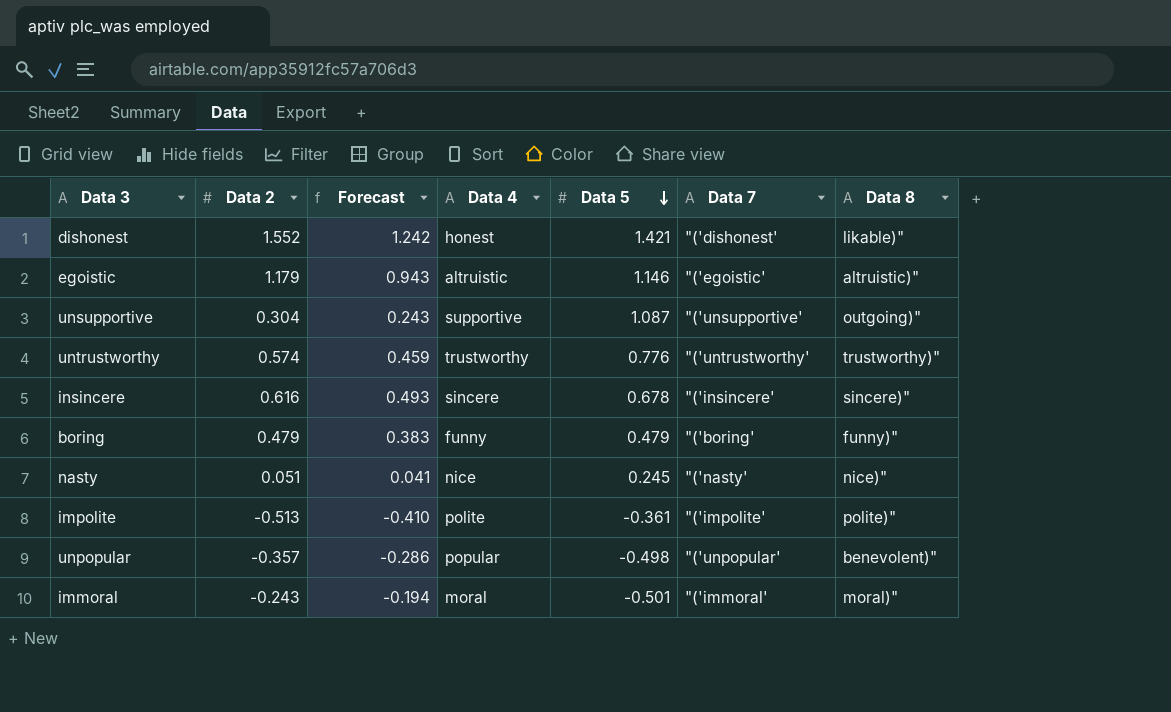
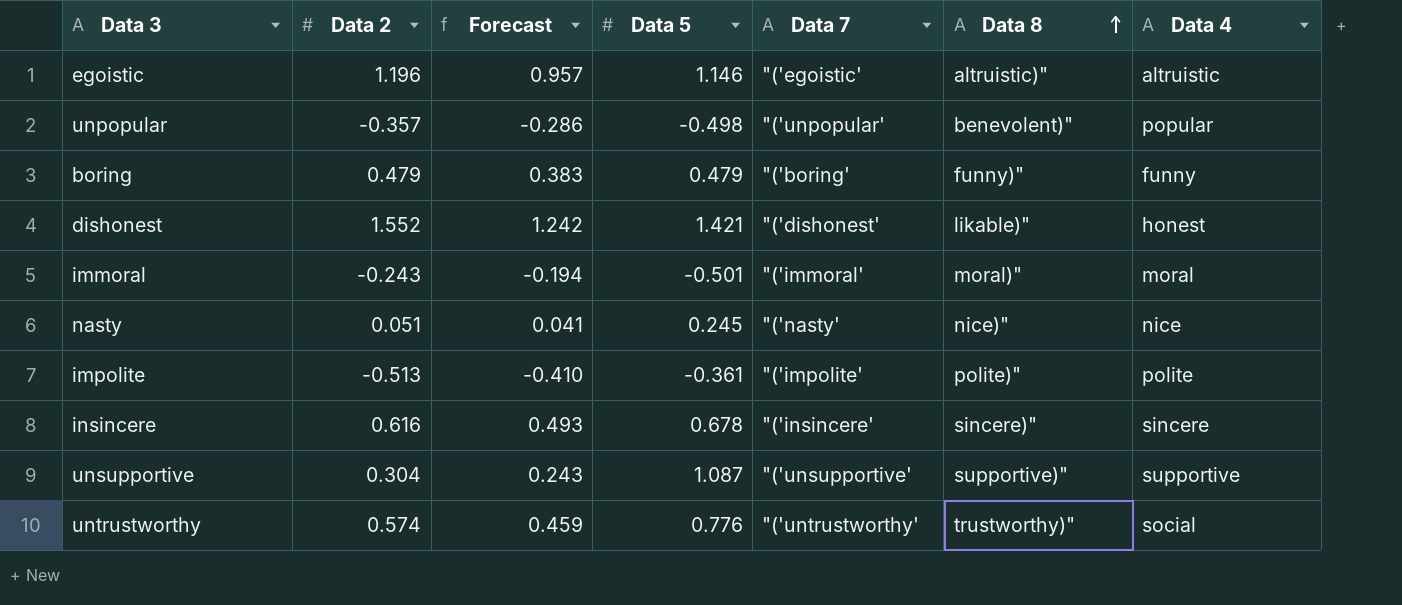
row order: Data 5 descending -> Data 8 ascending
column Data 4 | position: 4 -> 7
egoistic | Data 2: 1.179 -> 1.196
egoistic | Forecast: 0.943 -> 0.957
unsupportive | Data 8: outgoing)" -> supportive)"
untrustworthy | Data 4: trustworthy -> social

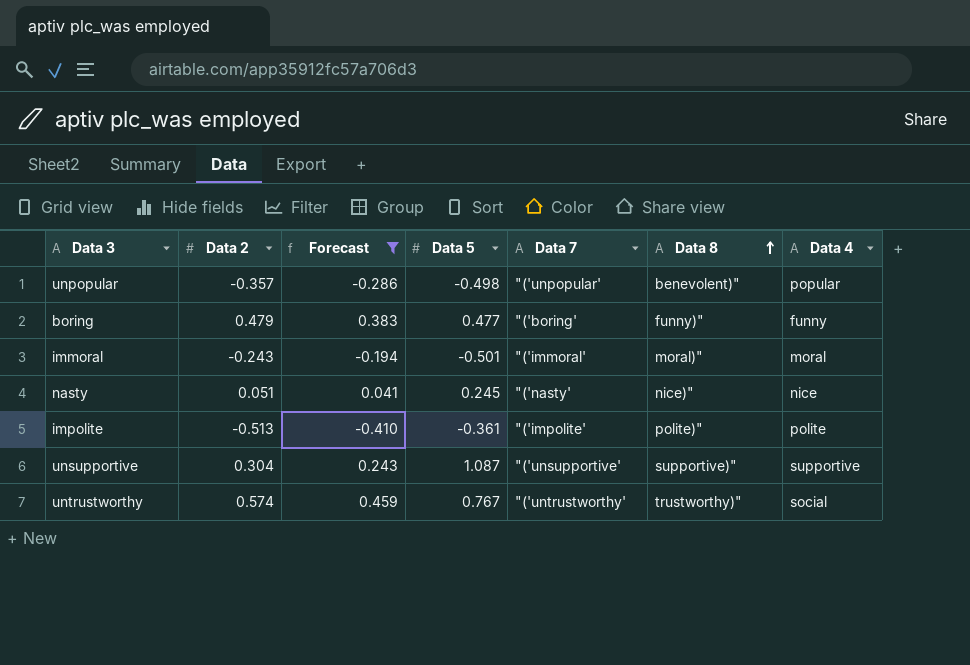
filter: none -> Forecast <= 0.459
boring | Data 5: 0.479 -> 0.477
untrustworthy | Data 5: 0.776 -> 0.767

